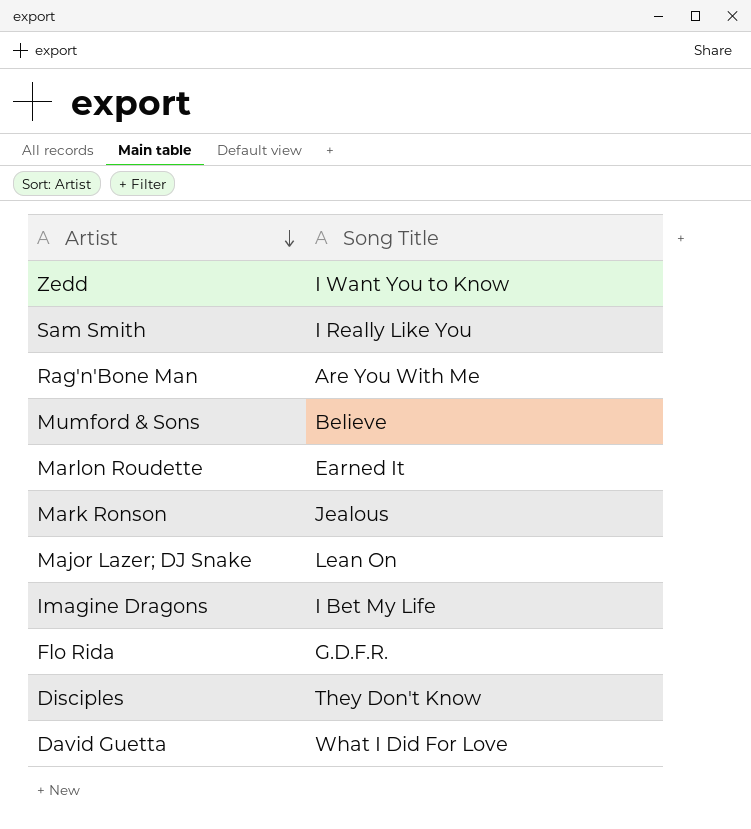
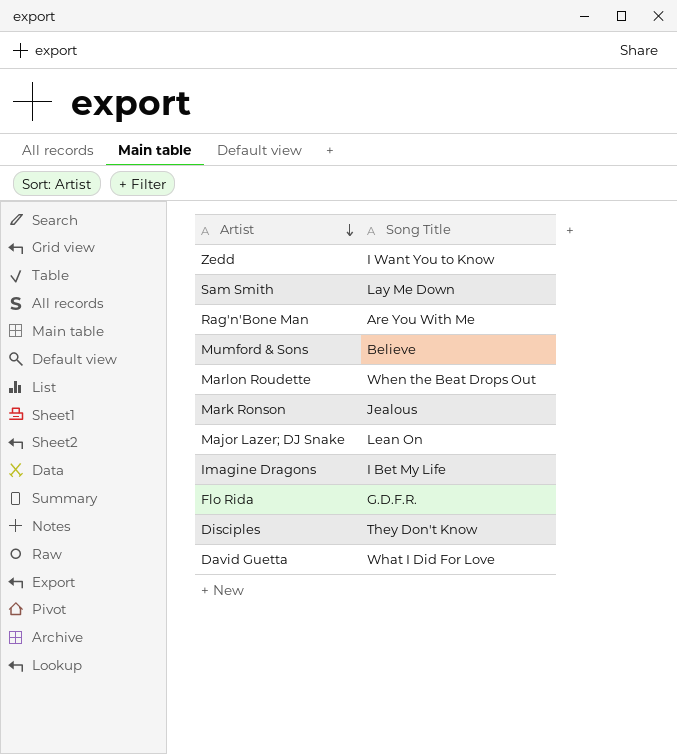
Sam Smith | Song Title: I Really Like You -> Lay Me Down
Marlon Roudette | Song Title: Earned It -> When the Beat Drops Out

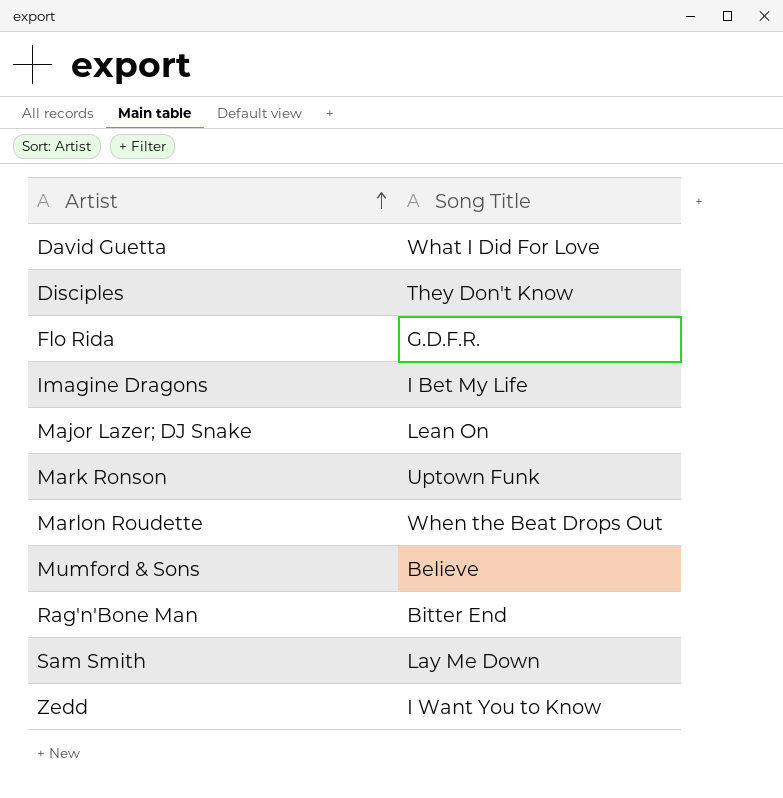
row order: Artist descending -> Artist ascending
Mark Ronson | Song Title: Jealous -> Uptown Funk
Rag'n'Bone Man | Song Title: Are You With Me -> Bitter End

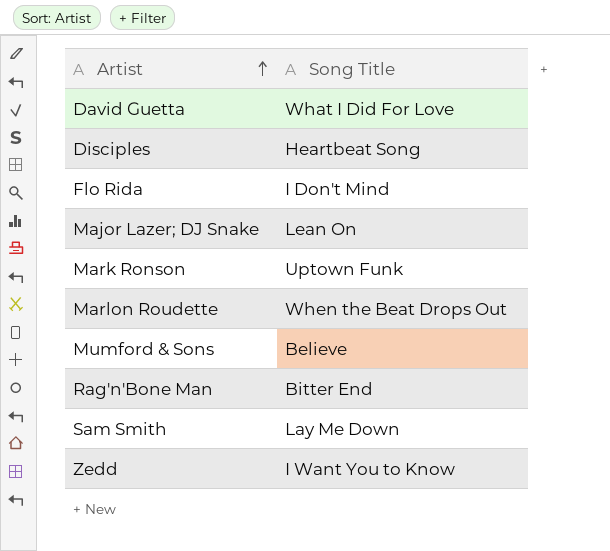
row Imagine Dragons: I Bet My Life -> none
Disciples | Song Title: They Don't Know -> Heartbeat Song
Flo Rida | Song Title: G.D.F.R. -> I Don't Mind

